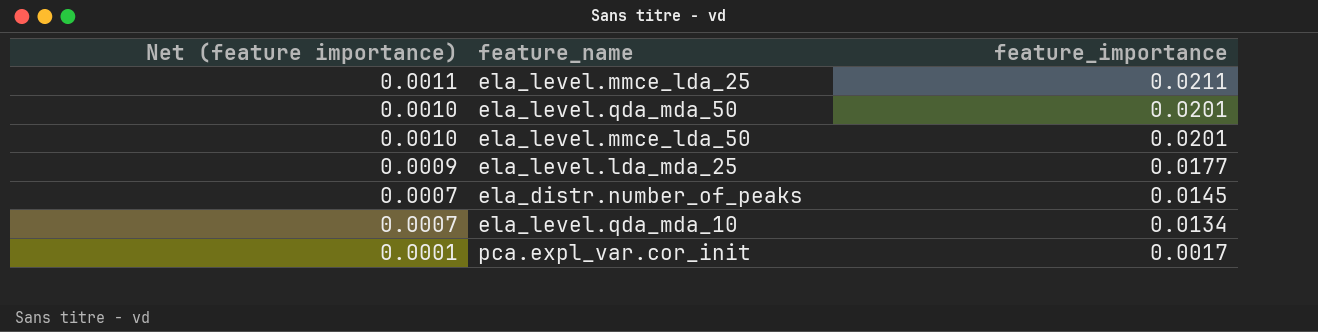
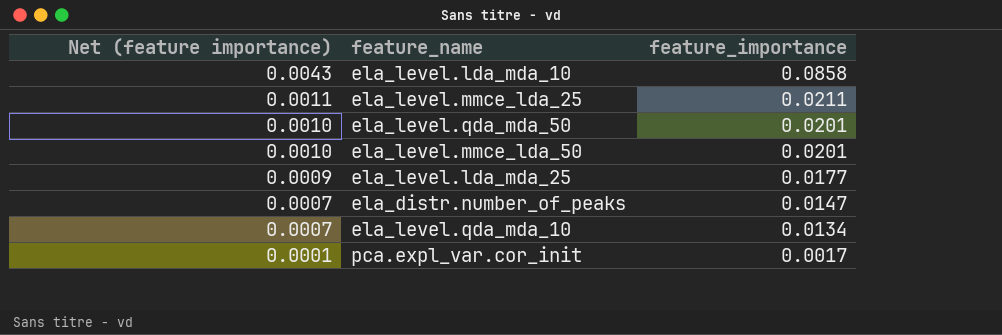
row ela_level.lda_mda_10: none -> 0.0043 | 0.0858
ela_distr.number_of_peaks | feature_importance: 0.0145 -> 0.0147

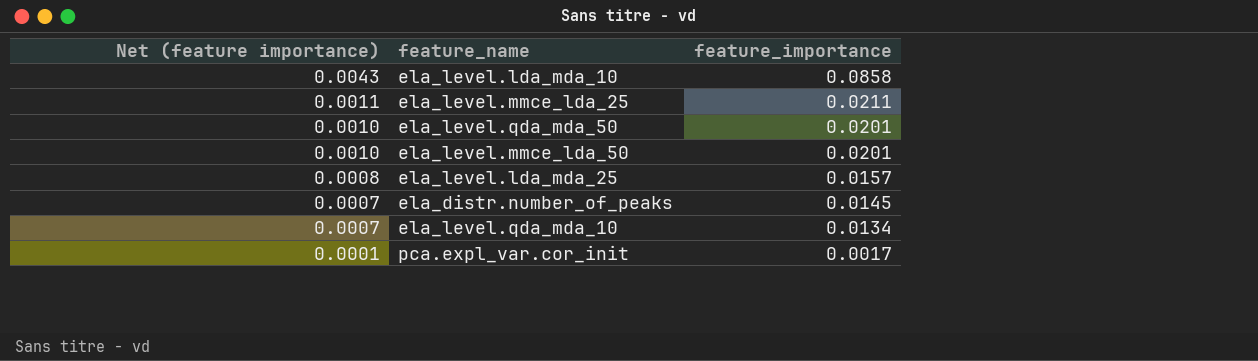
ela_level.lda_mda_25 | Net (feature importance): 0.0009 -> 0.0008
ela_level.lda_mda_25 | feature_importance: 0.0177 -> 0.0157
ela_distr.number_of_peaks | feature_importance: 0.0147 -> 0.0145

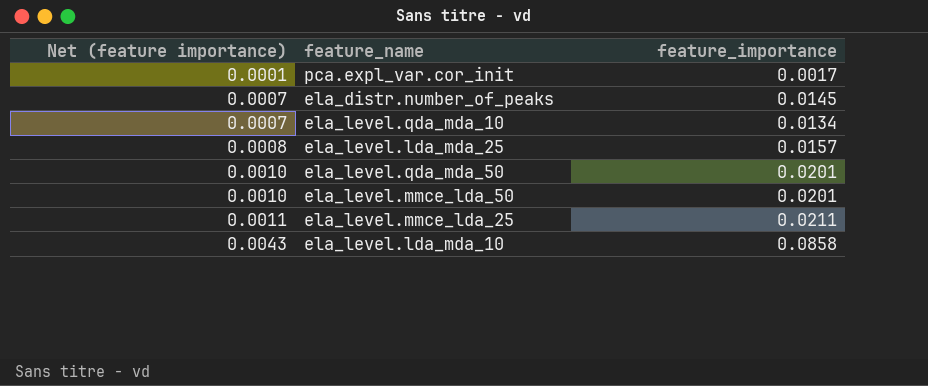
row order: Net (feature importance) descending -> Net (feature importance) ascending

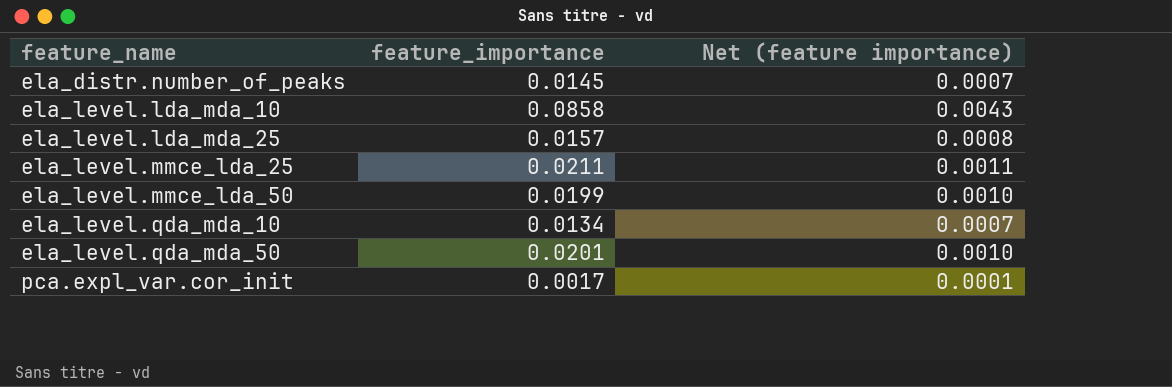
row order: Net (feature importance) ascending -> feature_name ascending
column Net (feature importance) | position: 1 -> 3
ela_level.mmce_lda_50 | feature_importance: 0.0201 -> 0.0199

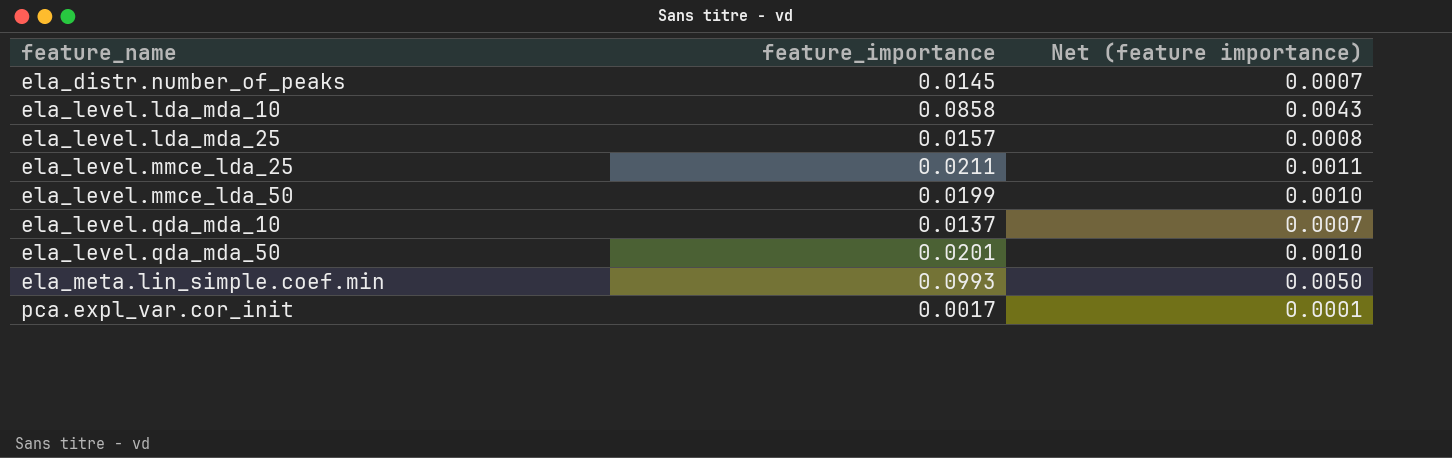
ela_level.qda_mda_10 | feature_importance: 0.0134 -> 0.0137
row ela_meta.lin_simple.coef.min: none -> 0.0993 | 0.0050

